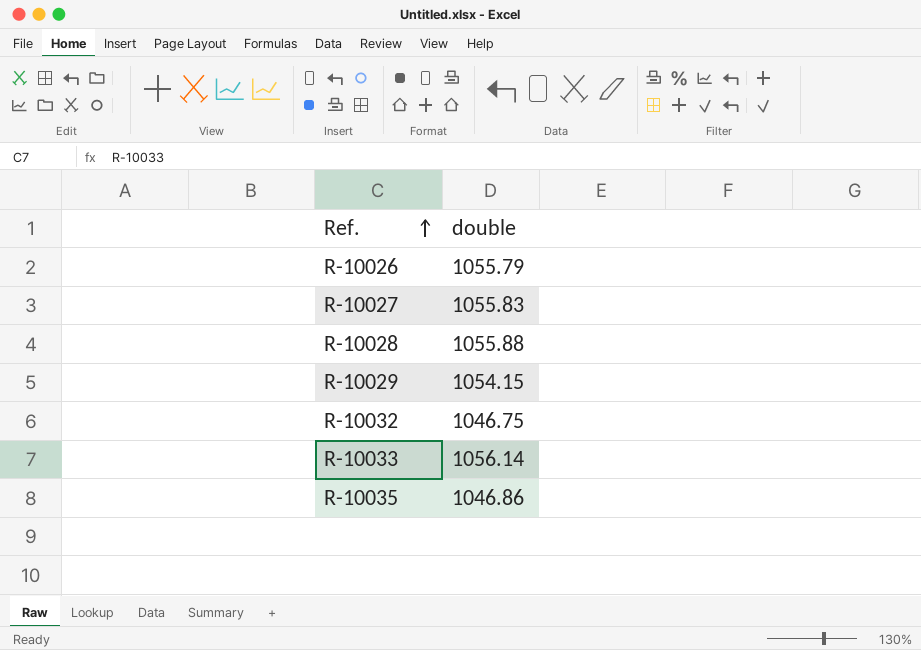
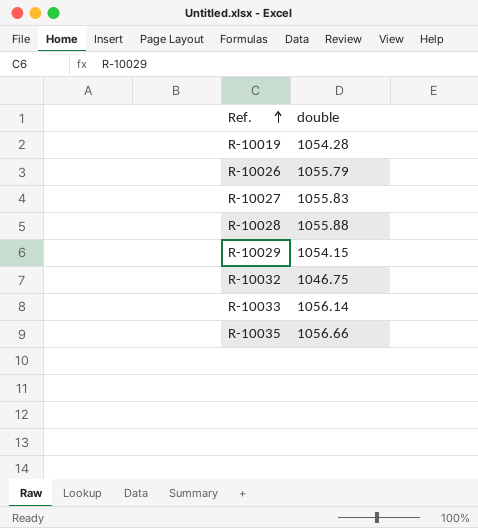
row R-10019: none -> 1054.28
R-10035 | double: 1046.86 -> 1056.66

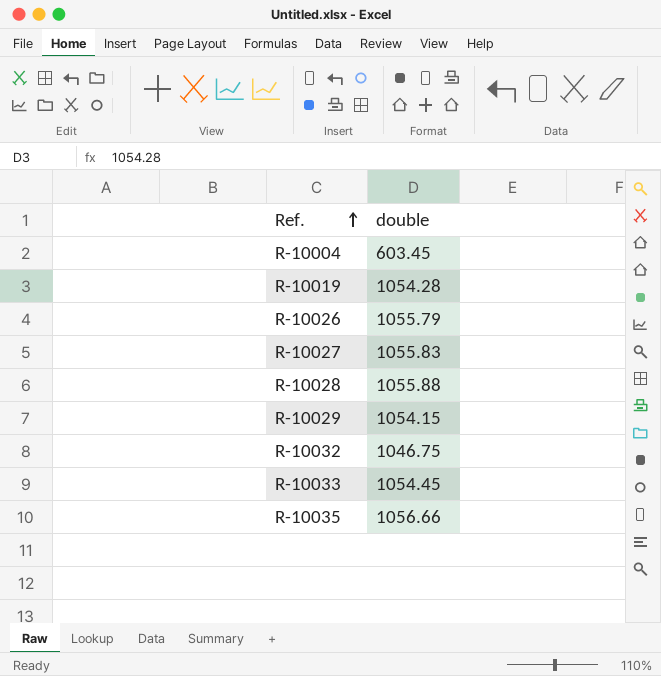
row R-10004: none -> 603.45
R-10033 | double: 1056.14 -> 1054.45

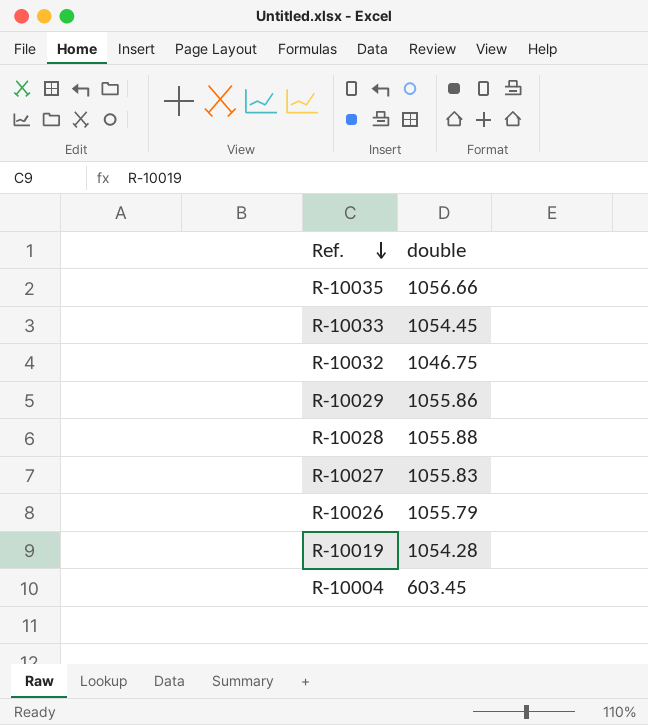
row order: Ref. ascending -> Ref. descending
R-10029 | double: 1054.15 -> 1055.86

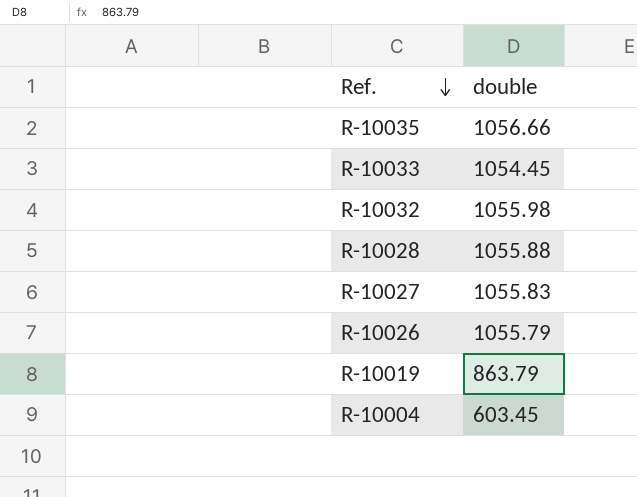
row R-10029: 1055.86 -> none
R-10032 | double: 1046.75 -> 1055.98
R-10019 | double: 1054.28 -> 863.79

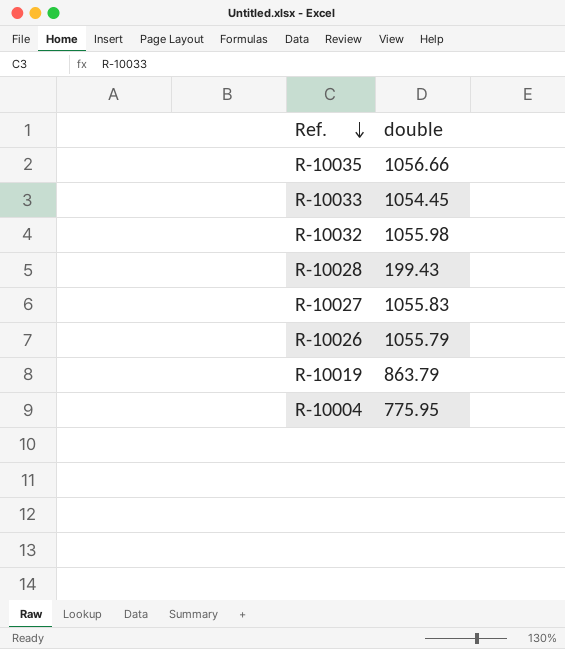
R-10028 | double: 1055.88 -> 199.43
R-10004 | double: 603.45 -> 775.95

